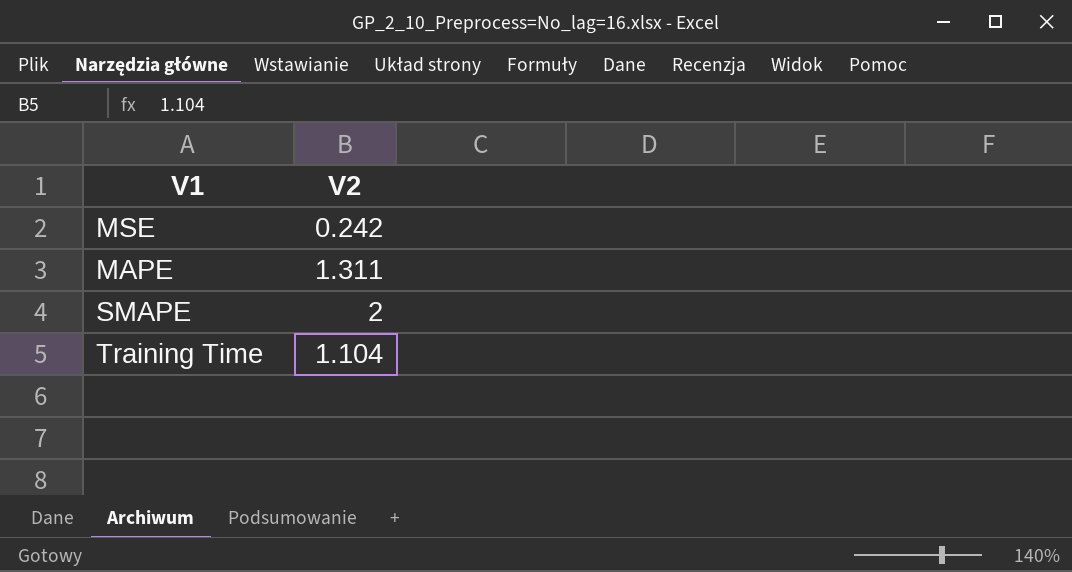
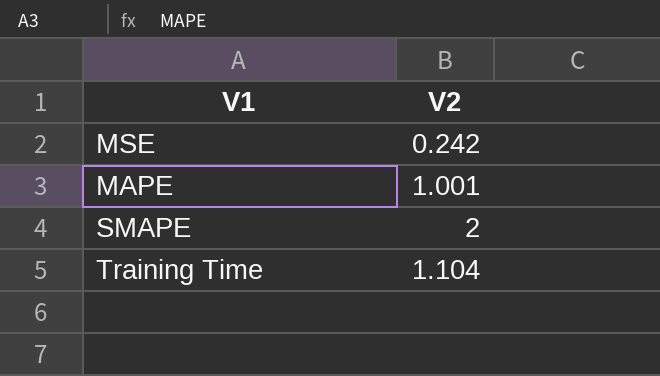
MAPE | V2: 1.311 -> 1.001

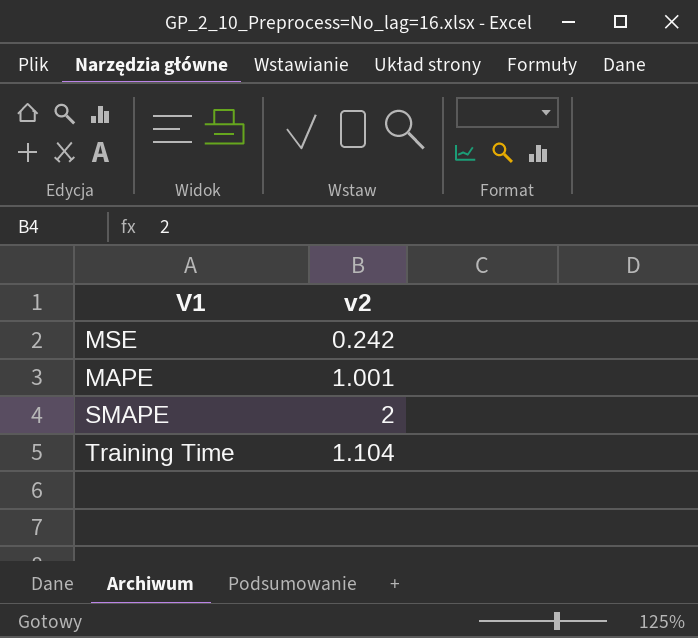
column name: V2 -> v2

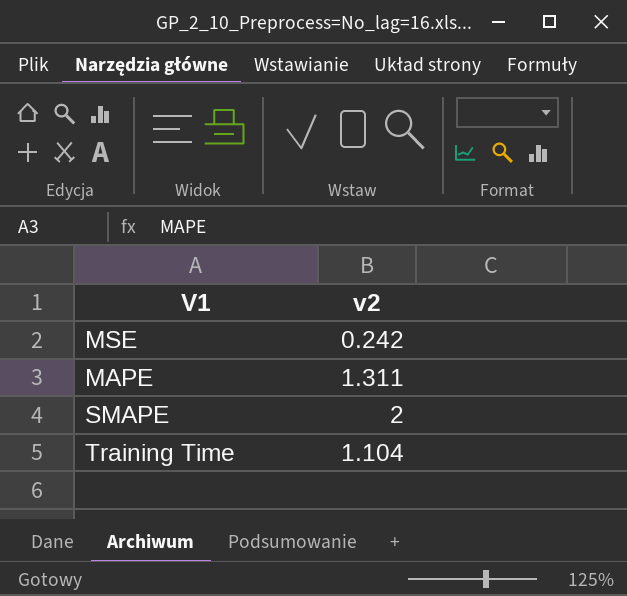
MAPE | v2: 1.001 -> 1.311

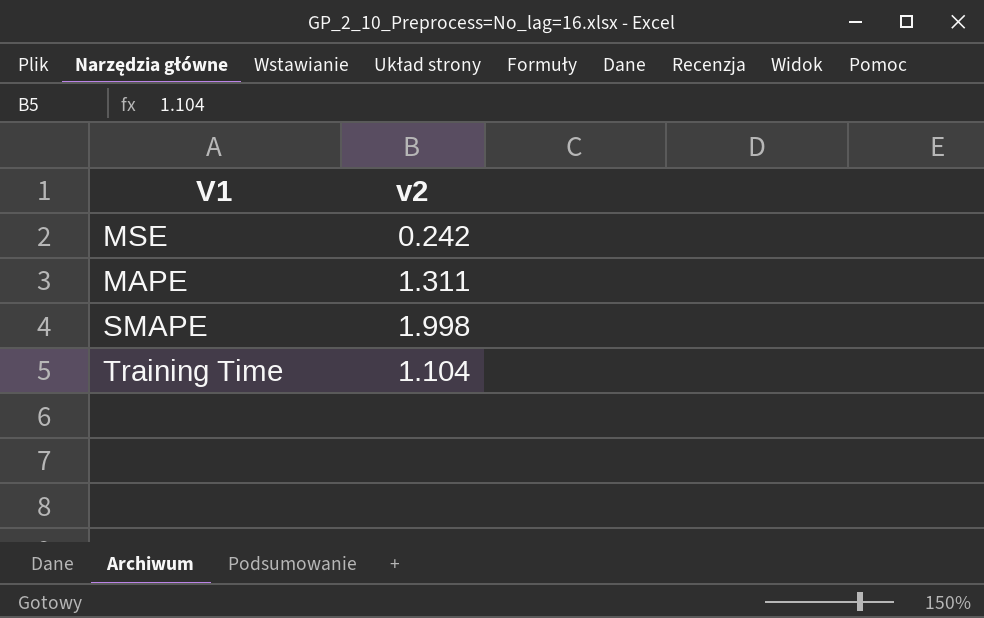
SMAPE | v2: 2 -> 1.998

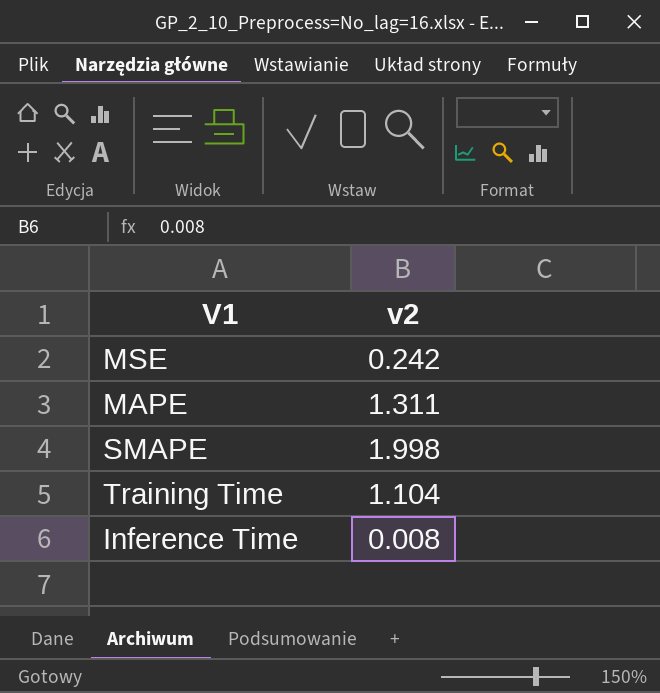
row Inference Time: none -> 0.008

